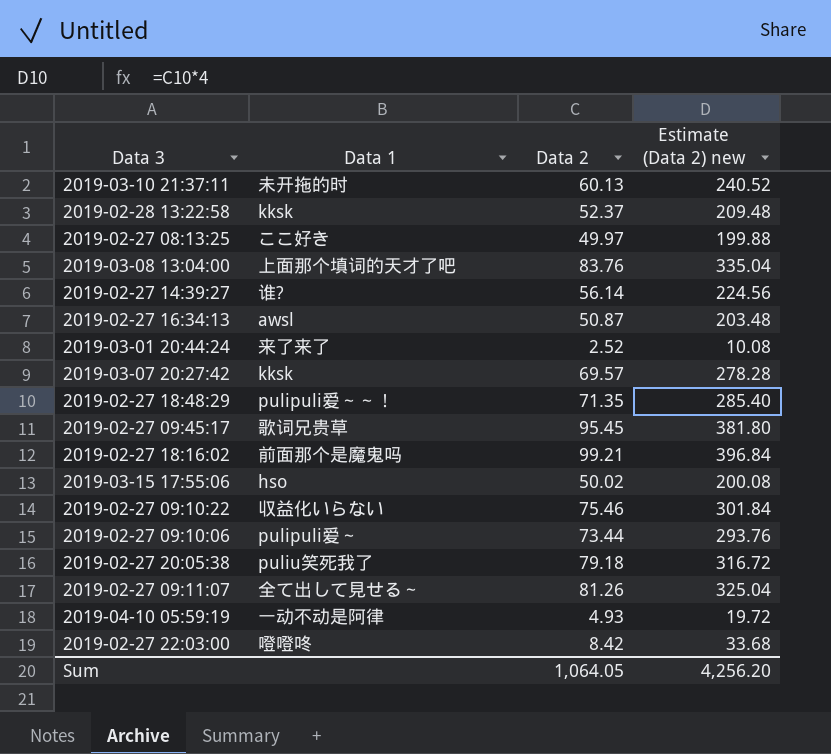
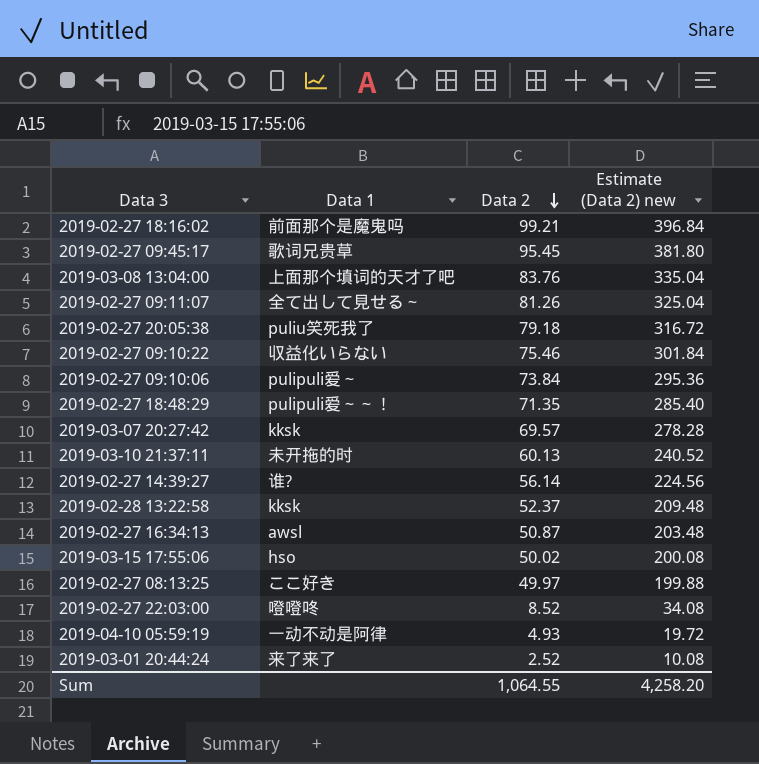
row order: none -> Data 2 descending
2019-02-27 09:10:06 | Data 2: 73.44 -> 73.84
2019-02-27 09:10:06 | Estimate (Data 2) new: 293.76 -> 295.36
2019-02-27 22:03:00 | Data 2: 8.42 -> 8.52
2019-02-27 22:03:00 | Estimate (Data 2) new: 33.68 -> 34.08
Sum | Data 2: 1,064.05 -> 1,064.55
Sum | Estimate (Data 2) new: 4,256.20 -> 4,258.20

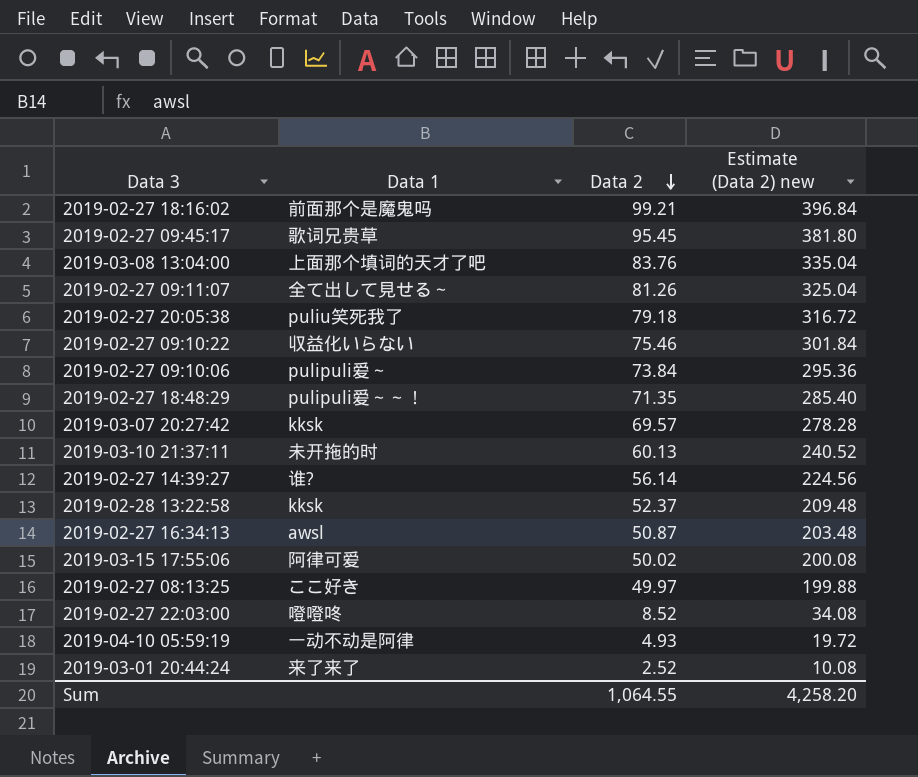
2019-03-15 17:55:06 | Data 1: hso -> 阿律可爱

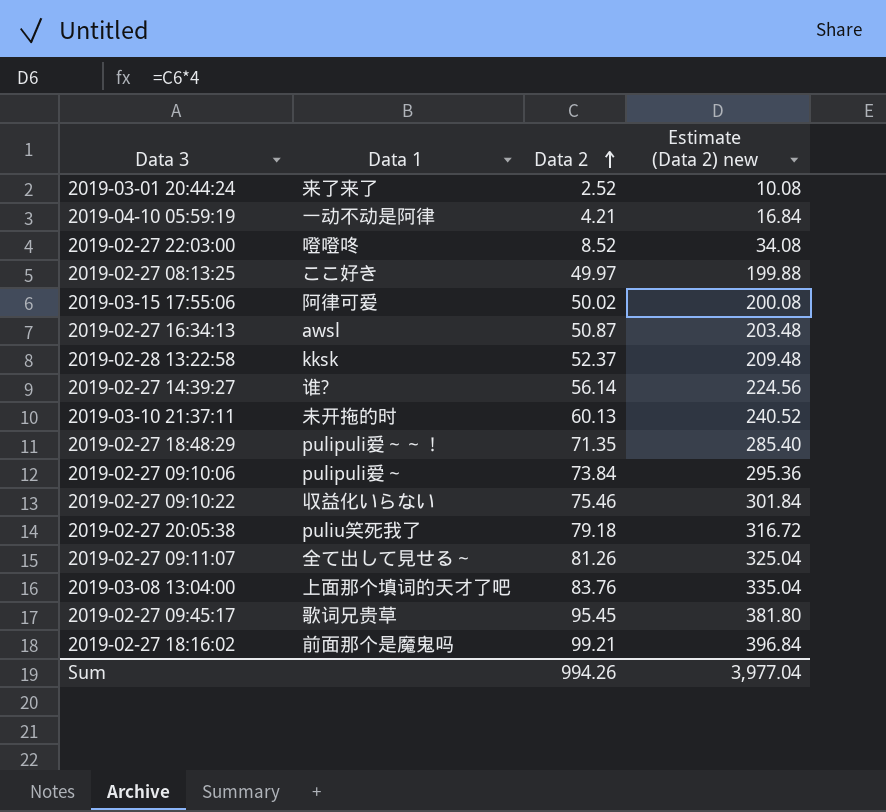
row order: Data 2 descending -> Data 2 ascending
row 2019-03-07 20:27:42: kksk | 69.57 | 278.28 -> none
2019-04-10 05:59:19 | Data 2: 4.93 -> 4.21
2019-04-10 05:59:19 | Estimate (Data 2) new: 19.72 -> 16.84
Sum | Data 2: 1,064.55 -> 994.26
Sum | Estimate (Data 2) new: 4,258.20 -> 3,977.04

